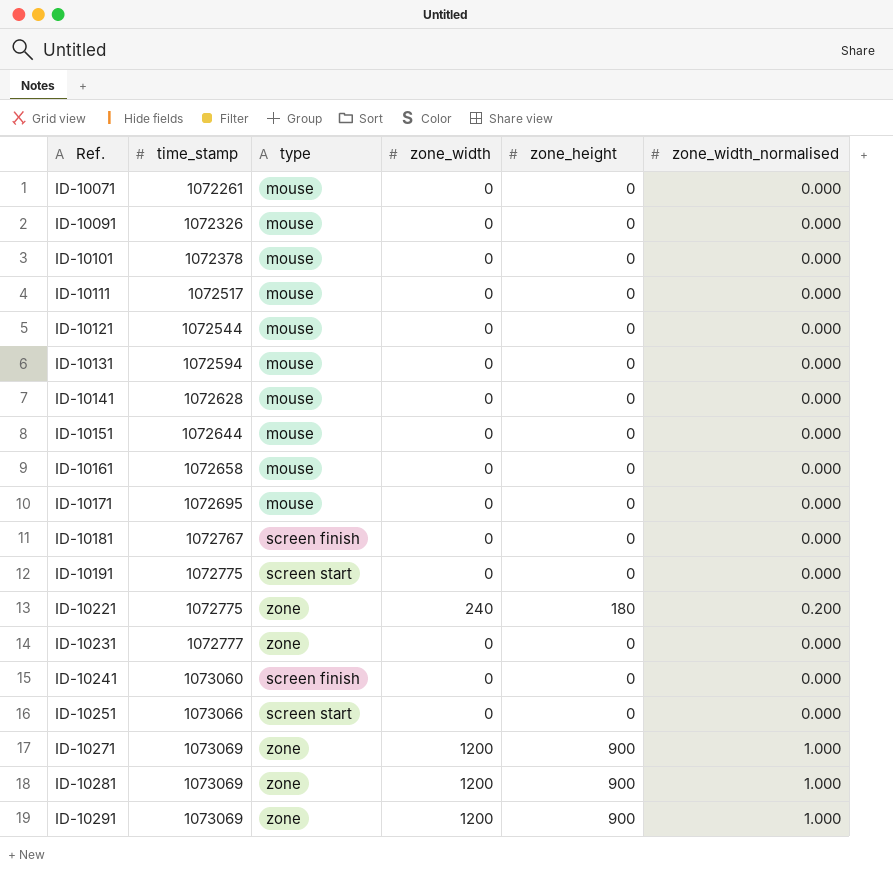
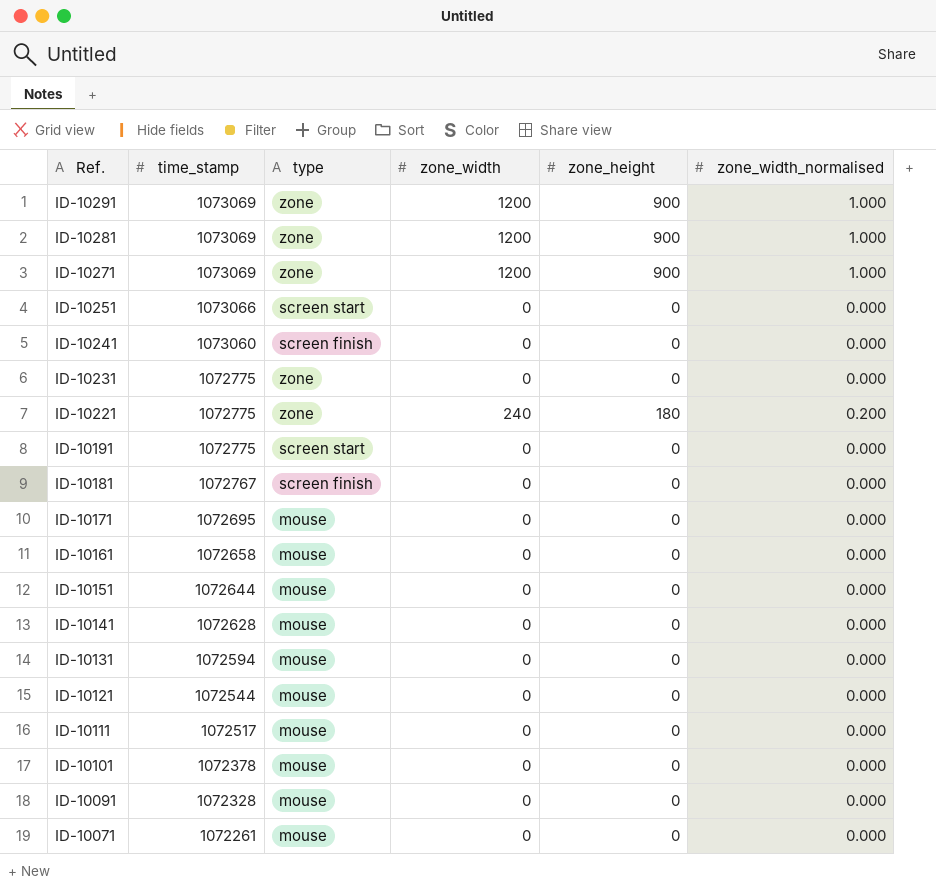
row order: Ref. ascending -> Ref. descending
ID-10231 | time_stamp: 1072777 -> 1072775
ID-10091 | time_stamp: 1072326 -> 1072328

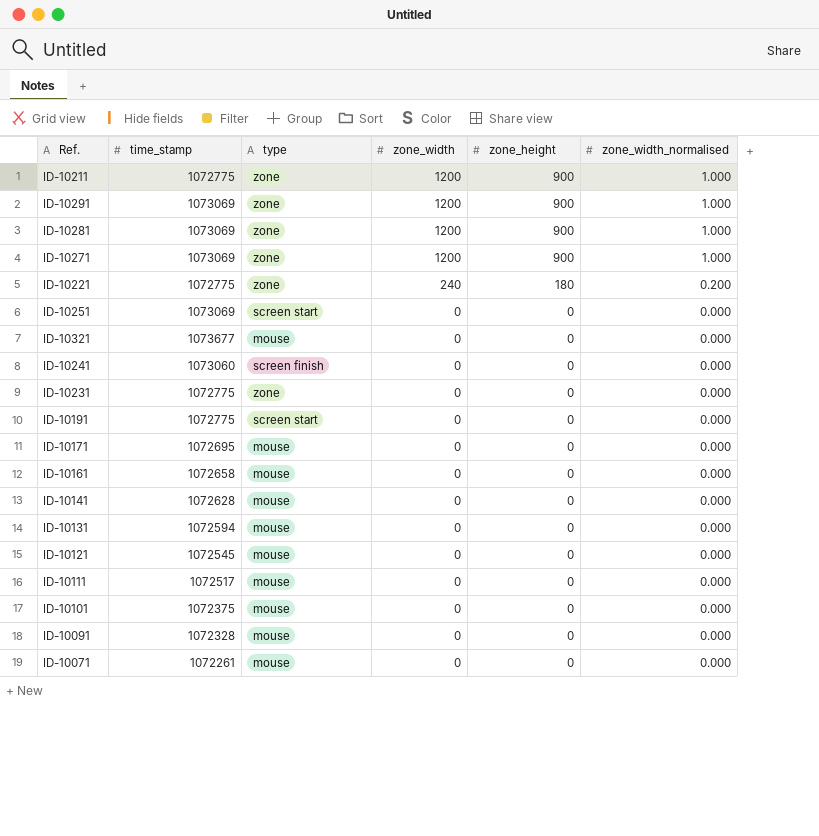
row order: Ref. descending -> zone_width descending
row ID-10181: 1072767 | screen finish | 0 | 0 | 0.000 -> none
row ID-10151: 1072644 | mouse | 0 | 0 | 0.000 -> none
row ID-10211: none -> 1072775 | zone | 1200 | 900 | 1.000
ID-10251 | time_stamp: 1073066 -> 1073069
row ID-10321: none -> 1073677 | mouse | 0 | 0 | 0.000
ID-10121 | time_stamp: 1072544 -> 1072545
ID-10101 | time_stamp: 1072378 -> 1072375

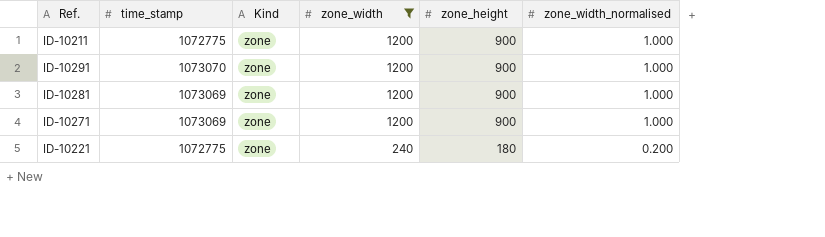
filter: none -> zone_width != 0
column name: type -> Kind
ID-10291 | time_stamp: 1073069 -> 1073070

